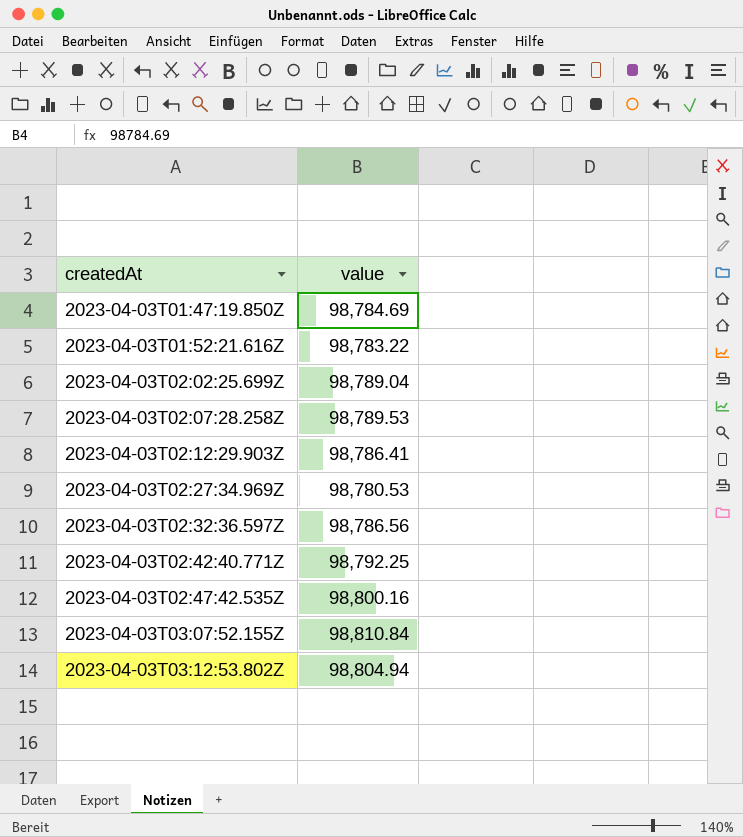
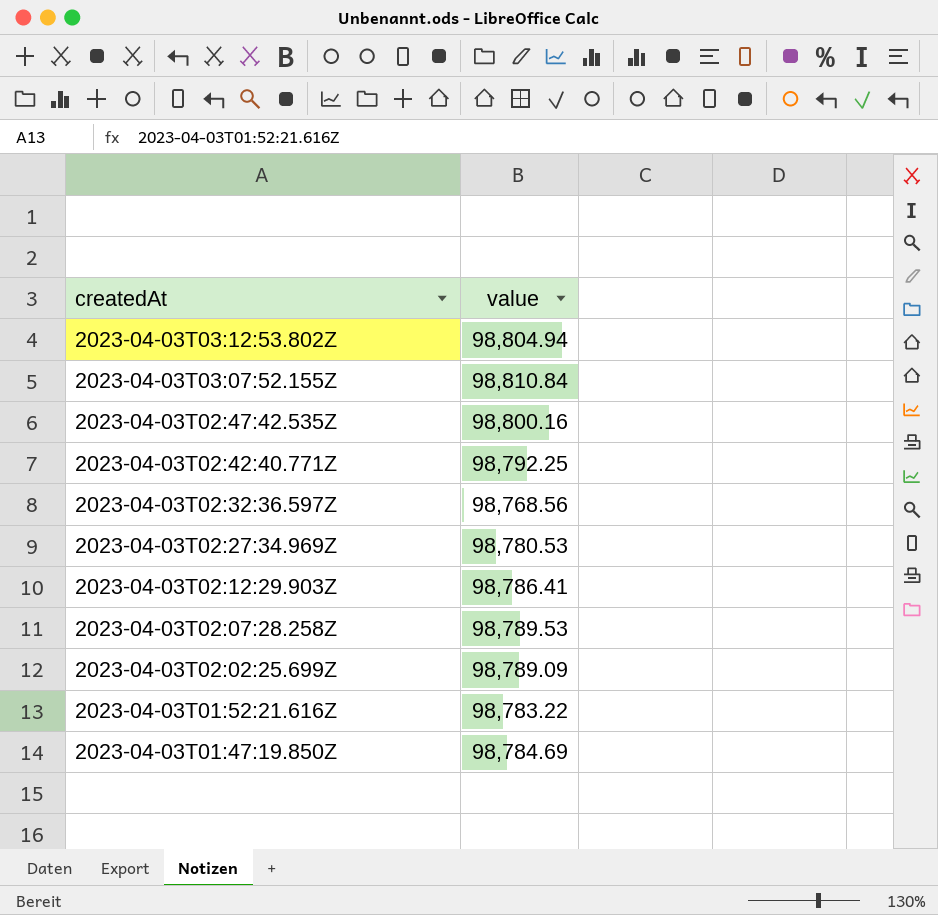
row order: createdAt ascending -> createdAt descending
2023-04-03T02:32:36.597Z | value: 98,786.56 -> 98,768.56
2023-04-03T02:02:25.699Z | value: 98,789.04 -> 98,789.09

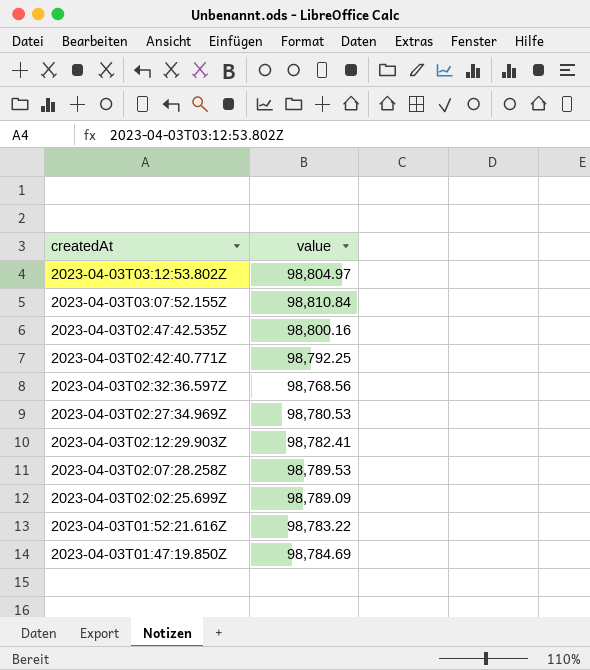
2023-04-03T03:12:53.802Z | value: 98,804.94 -> 98,804.97
2023-04-03T02:12:29.903Z | value: 98,786.41 -> 98,782.41

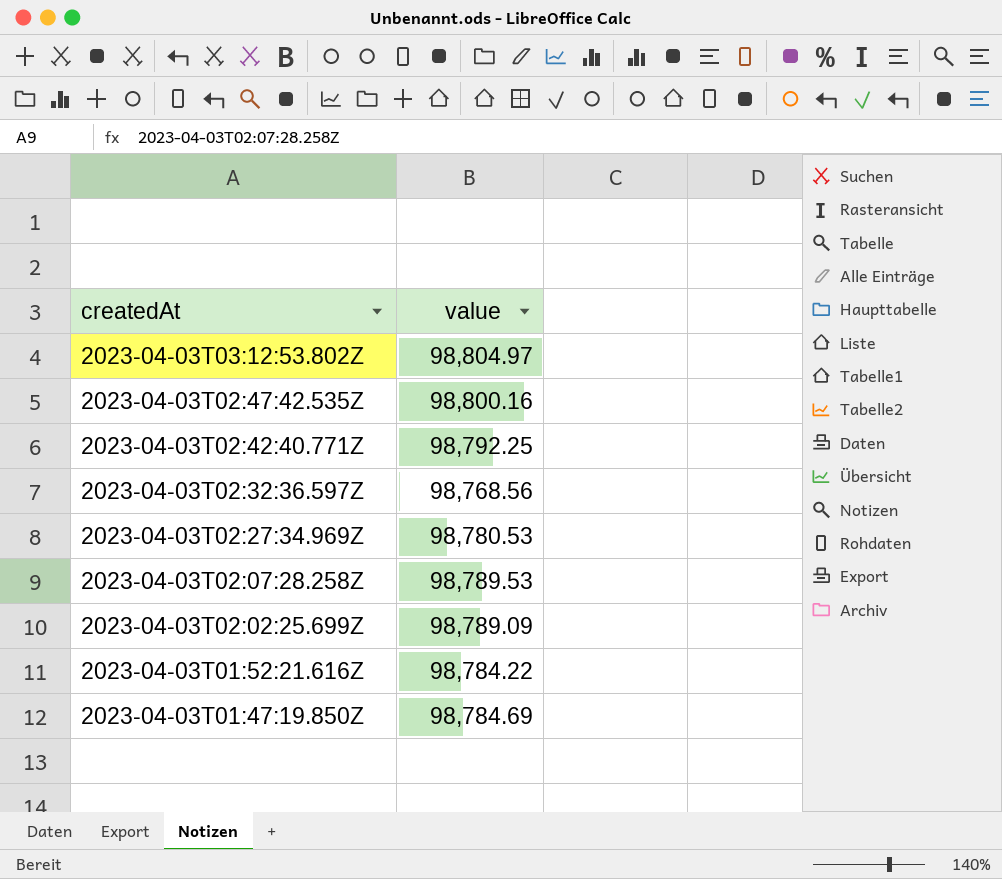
row 2023-04-03T03:07:52.155Z: 98,810.84 -> none
row 2023-04-03T02:12:29.903Z: 98,782.41 -> none
2023-04-03T01:52:21.616Z | value: 98,783.22 -> 98,784.22

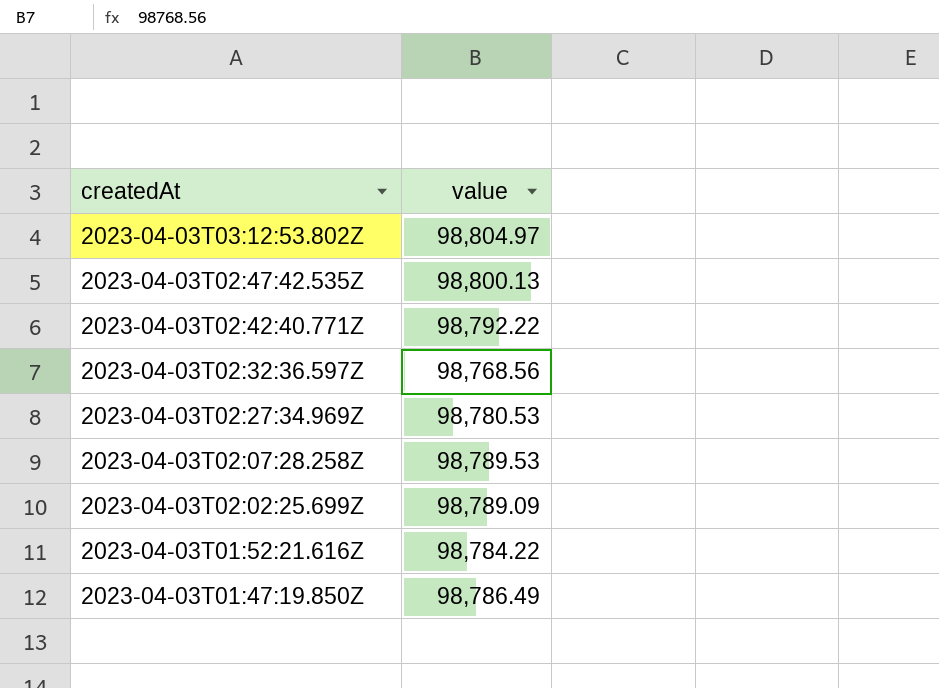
2023-04-03T02:47:42.535Z | value: 98,800.16 -> 98,800.13
2023-04-03T02:42:40.771Z | value: 98,792.25 -> 98,792.22
2023-04-03T01:47:19.850Z | value: 98,784.69 -> 98,786.49

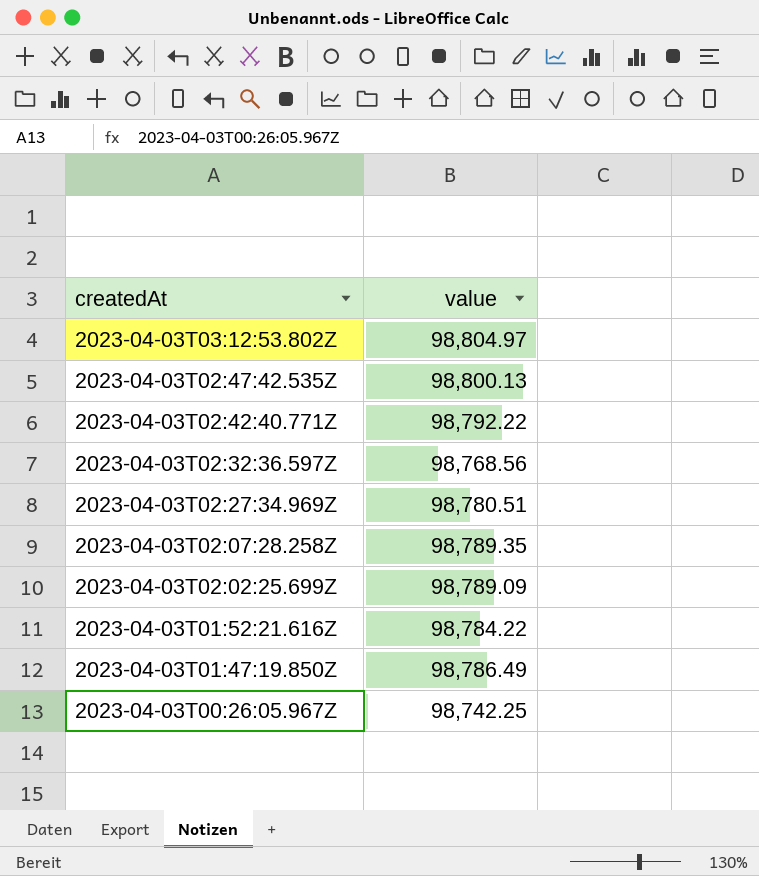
2023-04-03T02:27:34.969Z | value: 98,780.53 -> 98,780.51
2023-04-03T02:07:28.258Z | value: 98,789.53 -> 98,789.35
row 2023-04-03T00:26:05.967Z: none -> 98,742.25

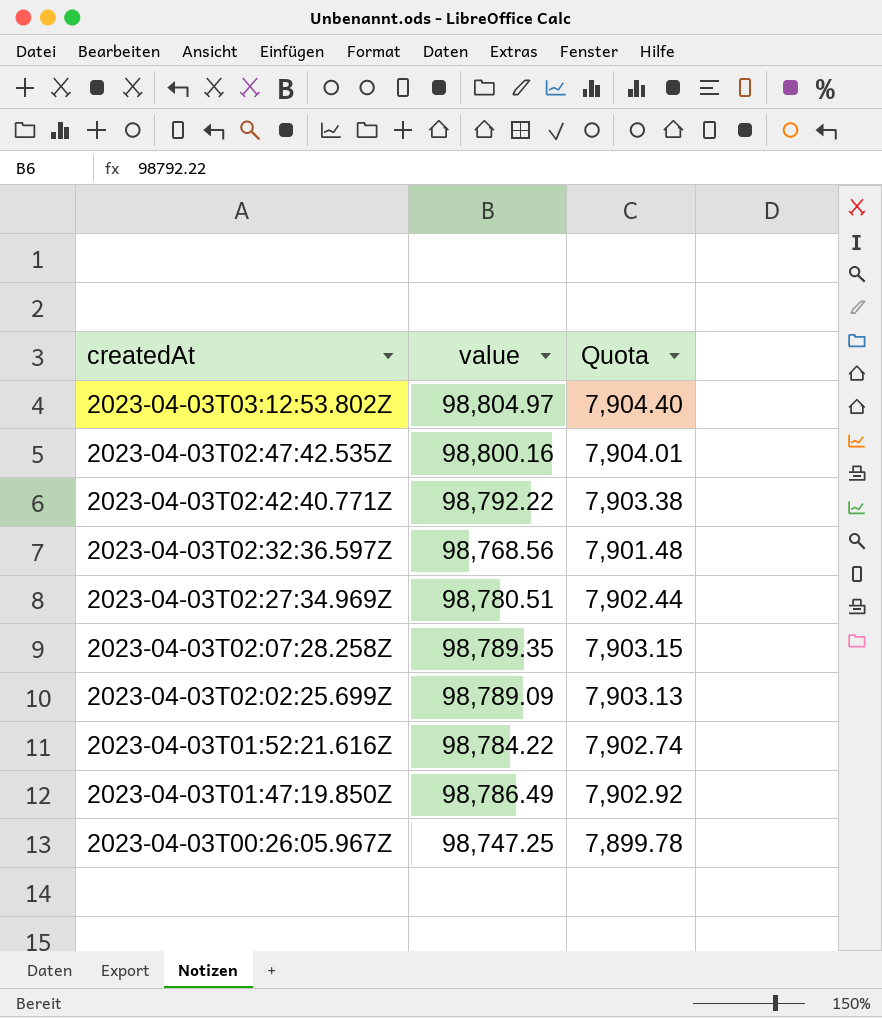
column Quota | formula: none -> [value] * 0.08
2023-04-03T02:47:42.535Z | value: 98,800.13 -> 98,800.16
2023-04-03T00:26:05.967Z | value: 98,742.25 -> 98,747.25

